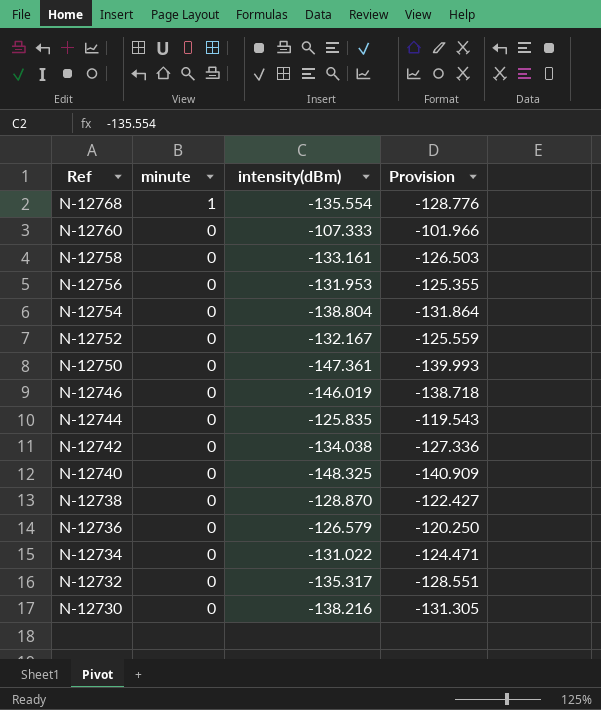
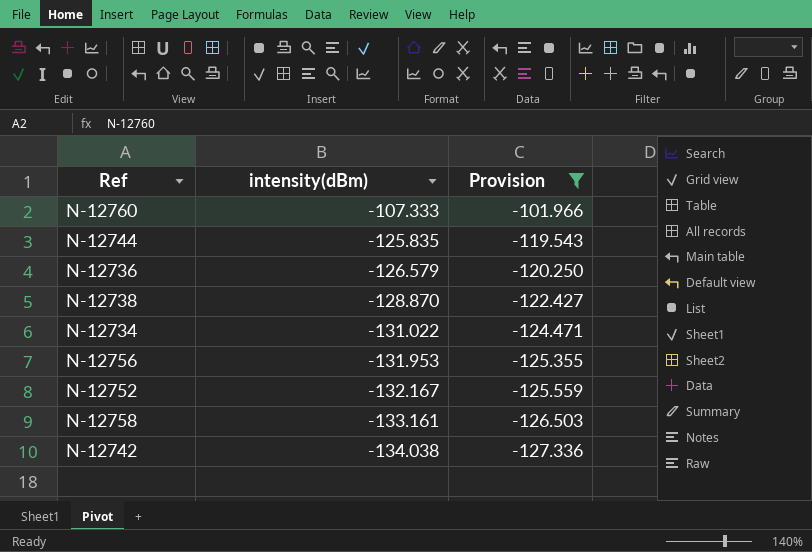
filter: none -> Provision >= -127.336
row order: Ref descending -> intensity(dBm) descending
column minute | position: 2 -> none

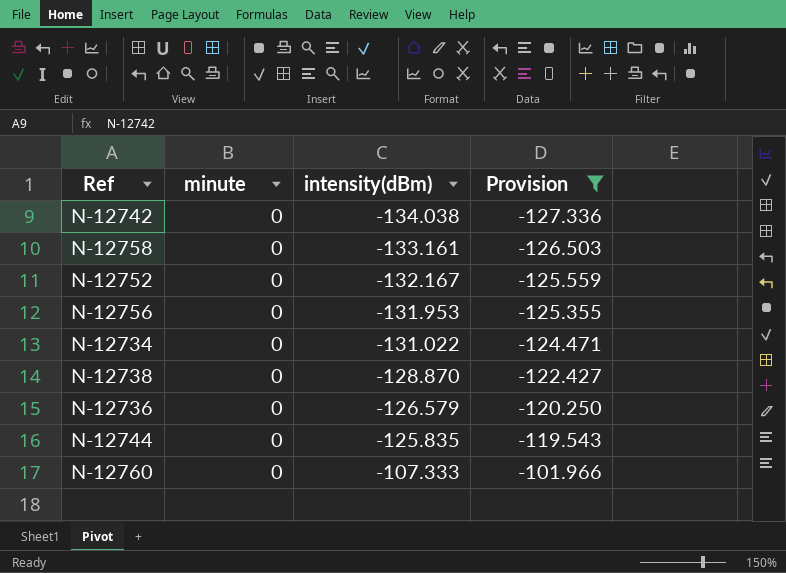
row order: intensity(dBm) descending -> intensity(dBm) ascending
column minute | position: none -> 2

